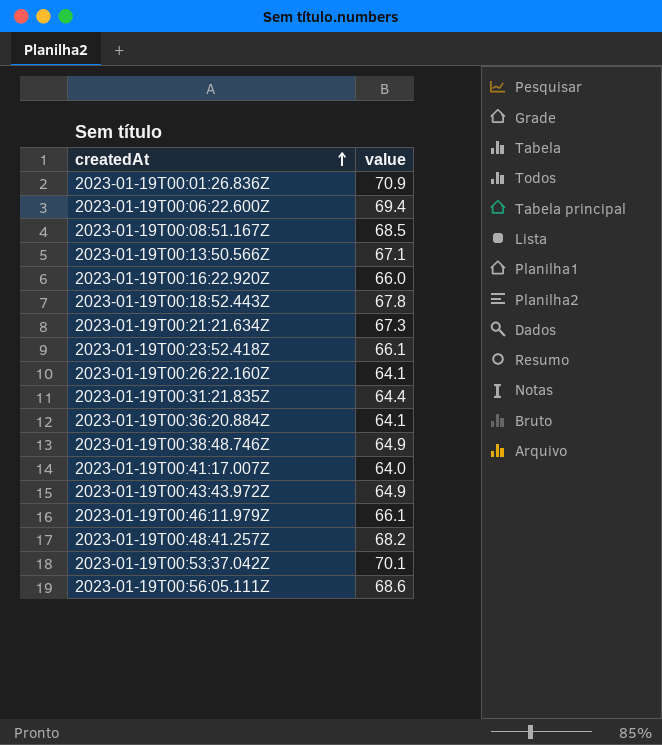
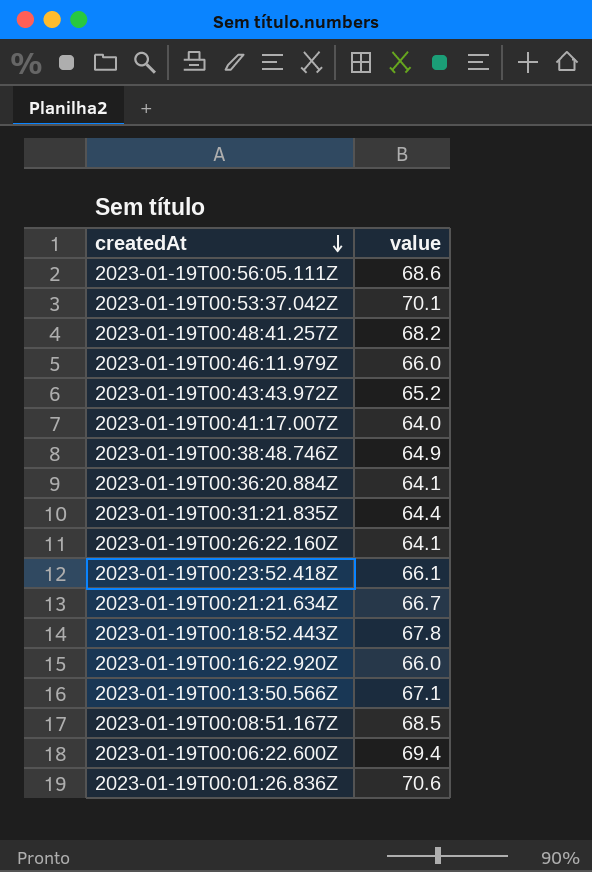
row order: createdAt ascending -> createdAt descending
2023-01-19T00:46:11.979Z | value: 66.1 -> 66.0
2023-01-19T00:43:43.972Z | value: 64.9 -> 65.2
2023-01-19T00:21:21.634Z | value: 67.3 -> 66.7
2023-01-19T00:01:26.836Z | value: 70.9 -> 70.6

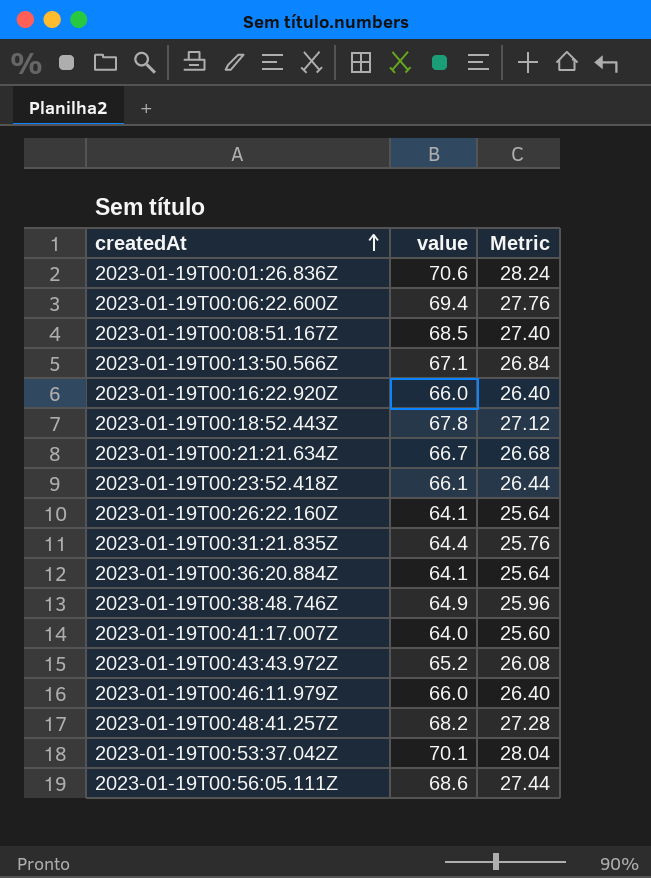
row order: createdAt descending -> createdAt ascending
column Metric | formula: none -> [value] * 0.4

